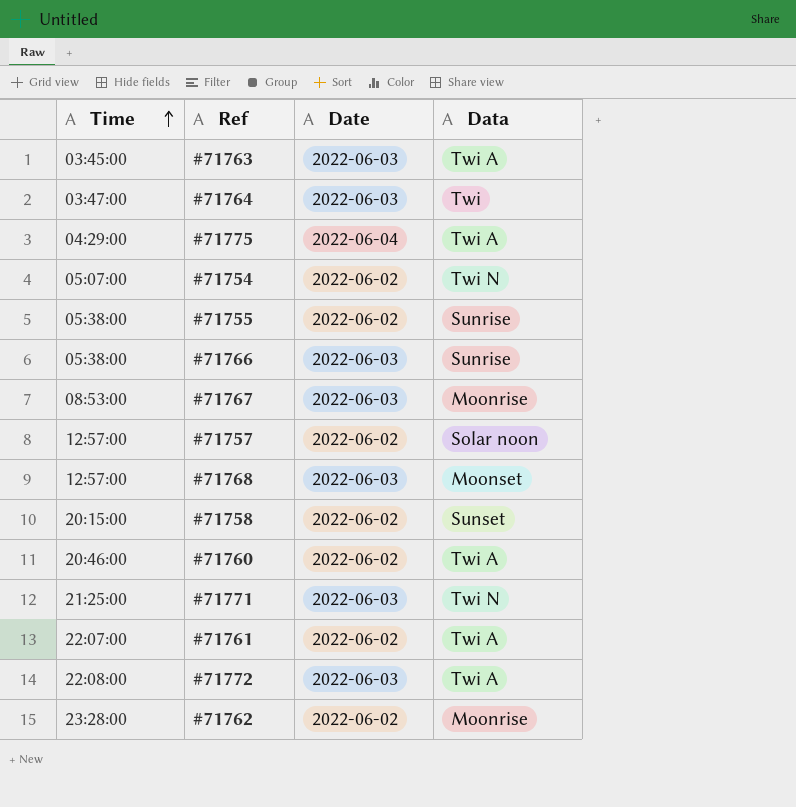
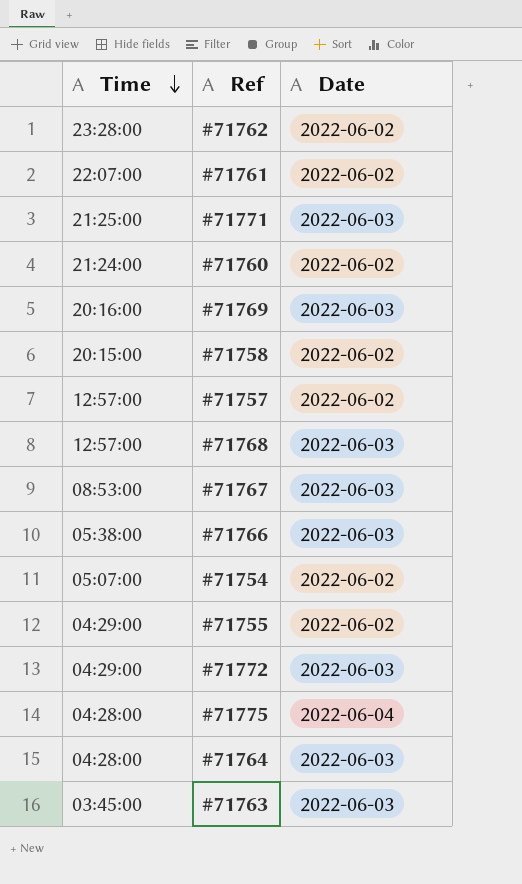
row order: Time ascending -> Time descending
column Data | position: 4 -> none
#71760 | Time: 20:46:00 -> 21:24:00
row #71769: none -> 20:16:00 | 2022-06-03
#71755 | Time: 05:38:00 -> 04:29:00
#71772 | Time: 22:08:00 -> 04:29:00
#71775 | Time: 04:29:00 -> 04:28:00
#71764 | Time: 03:47:00 -> 04:28:00

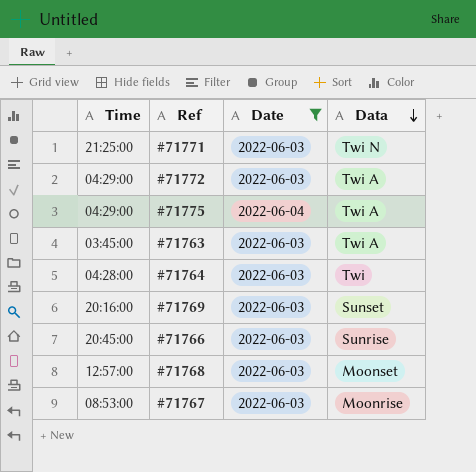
filter: none -> Date != 2022-06-02
row order: Time descending -> Data descending
column Data | position: none -> 4
#71775 | Time: 04:28:00 -> 04:29:00
#71766 | Time: 05:38:00 -> 20:45:00

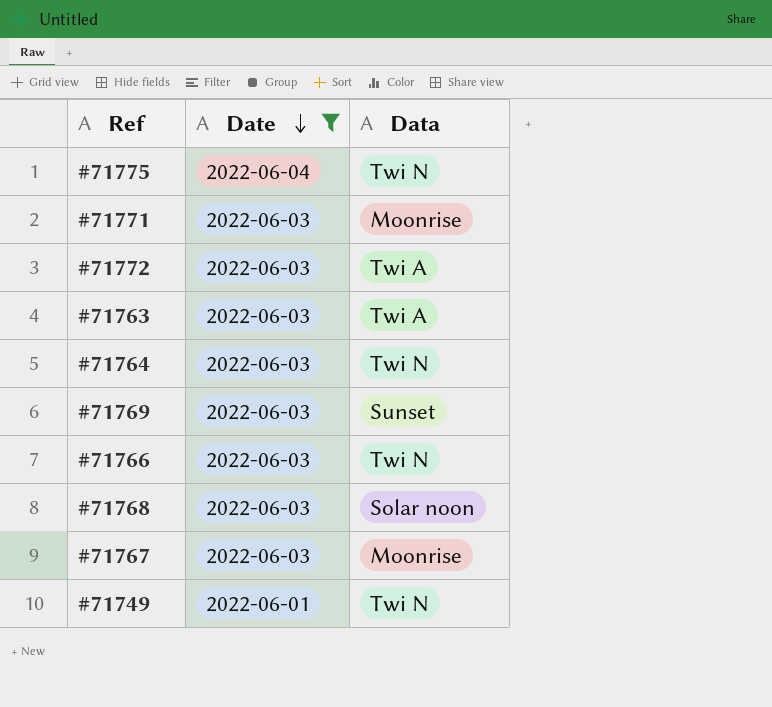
row order: Data descending -> Date descending
column Time | position: 1 -> none
#71775 | Data: Twi A -> Twi N
#71771 | Data: Twi N -> Moonrise
#71764 | Data: Twi -> Twi N
#71766 | Data: Sunrise -> Twi N
#71768 | Data: Moonset -> Solar noon
row #71749: none -> 2022-06-01 | Twi N

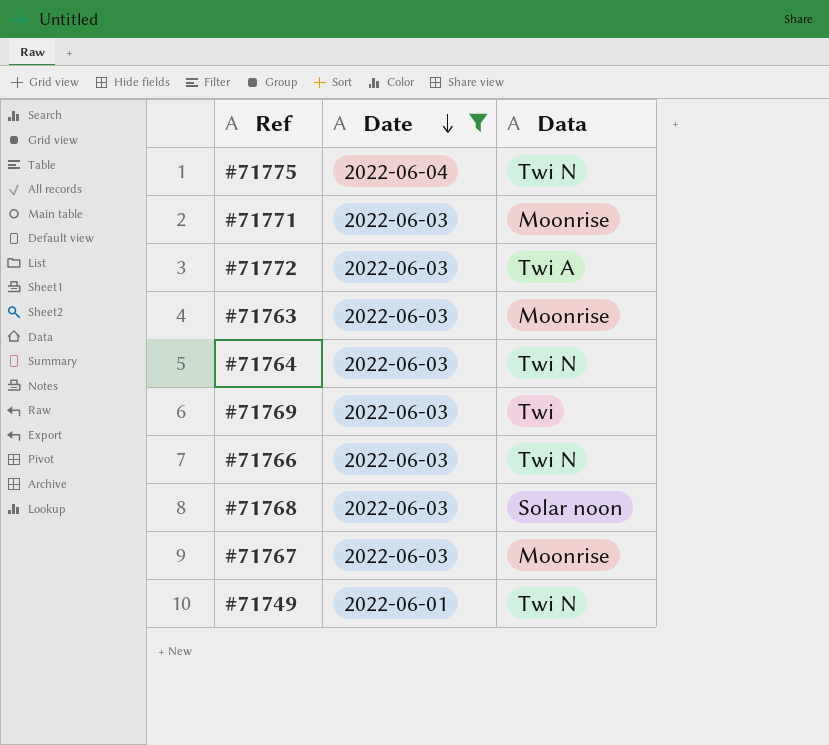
#71763 | Data: Twi A -> Moonrise
#71769 | Data: Sunset -> Twi

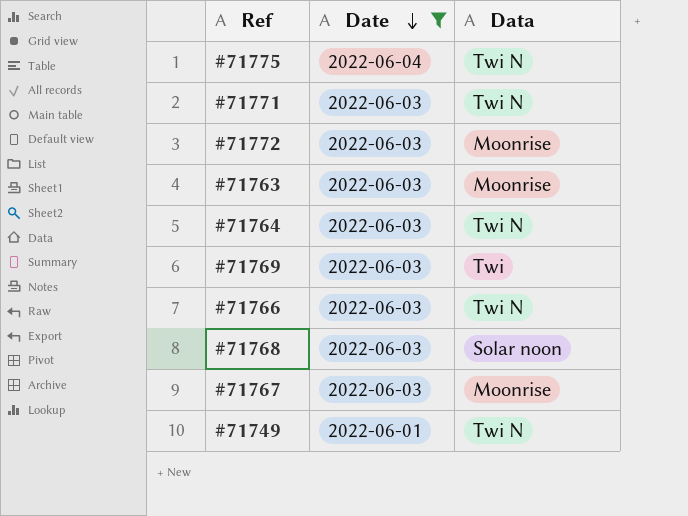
#71771 | Data: Moonrise -> Twi N
#71772 | Data: Twi A -> Moonrise

